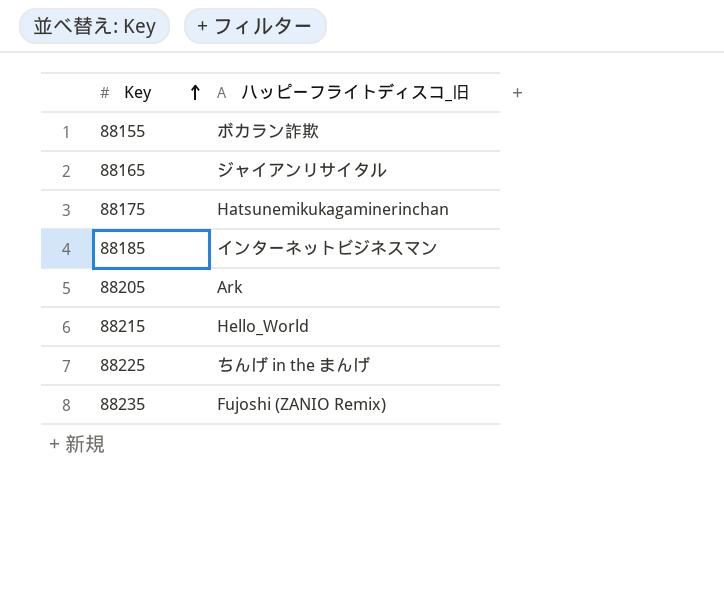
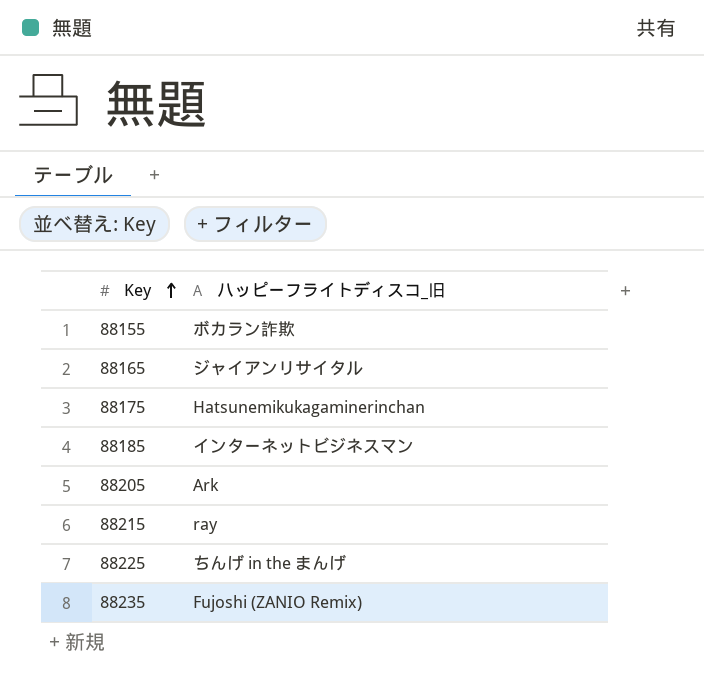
88215 | ハッピーフライトディスコ_旧: Hello_World -> ray

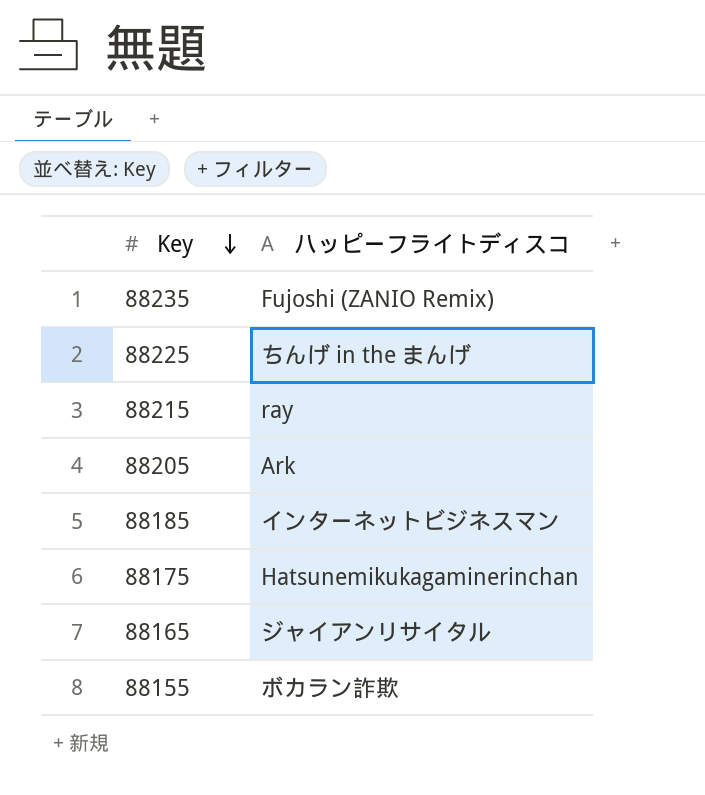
row order: Key ascending -> Key descending
column name: ハッピーフライトディスコ_旧 -> ハッピーフライトディスコ

